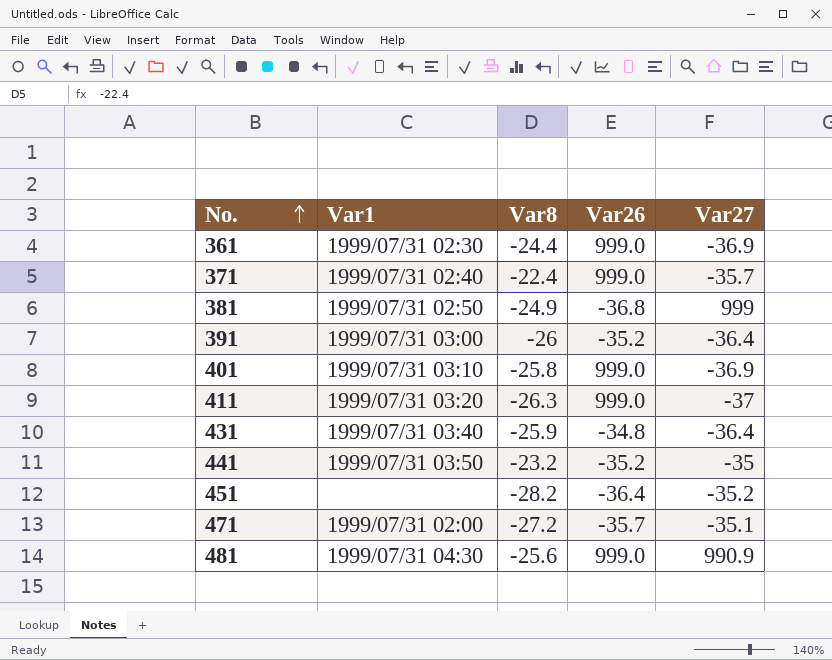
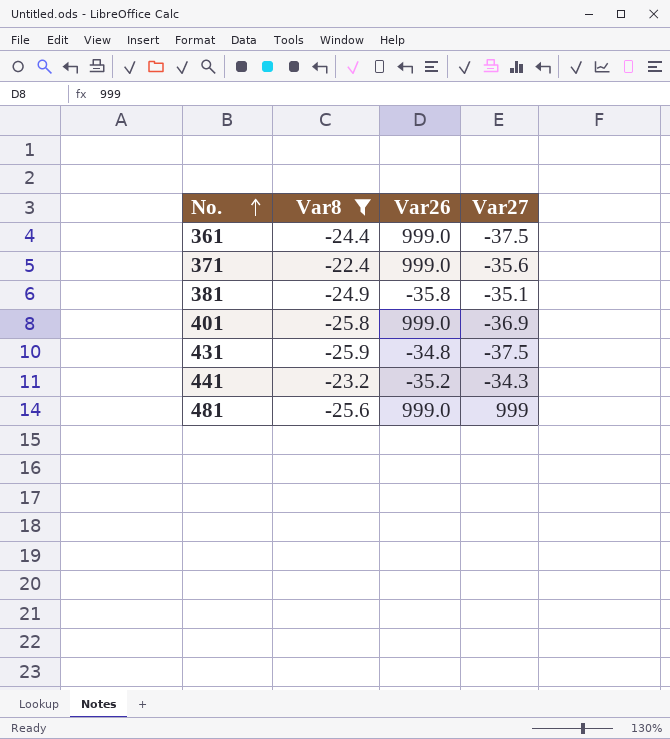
filter: none -> Var8 >= -25.9
column Var1 | position: 2 -> none
361 | Var27: -36.9 -> -37.5
371 | Var27: -35.7 -> -35.6
381 | Var26: -36.8 -> -35.8
381 | Var27: 999 -> -35.1
431 | Var27: -36.4 -> -37.5
441 | Var27: -35 -> -34.3
481 | Var27: 990.9 -> 999

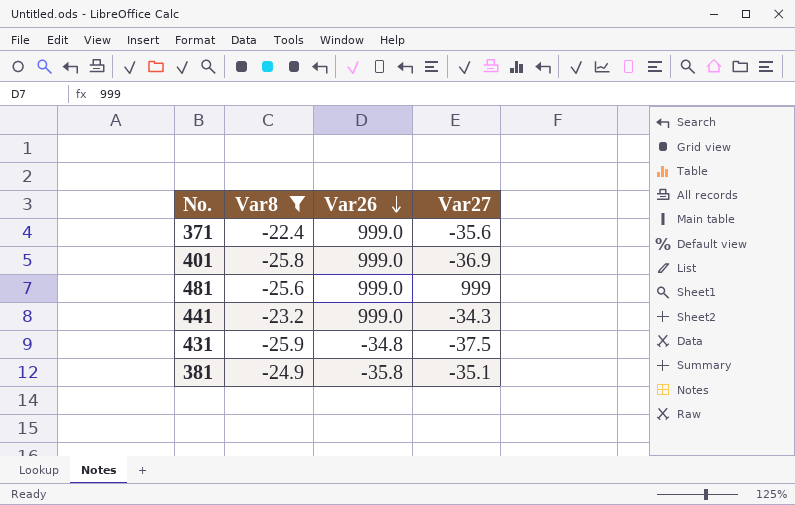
row order: No. ascending -> Var26 descending
row 361: -24.4 | 999.0 | -37.5 -> none
441 | Var26: -35.2 -> 999.0

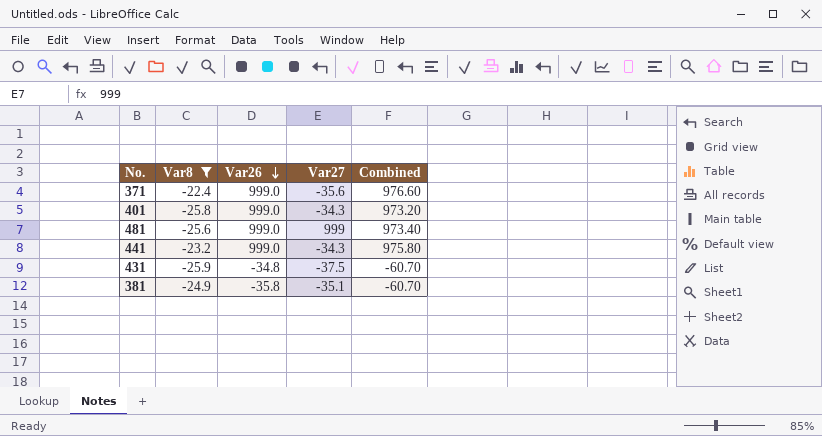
column Combined | formula: none -> [Var8] + [Var26]
401 | Var27: -36.9 -> -34.3

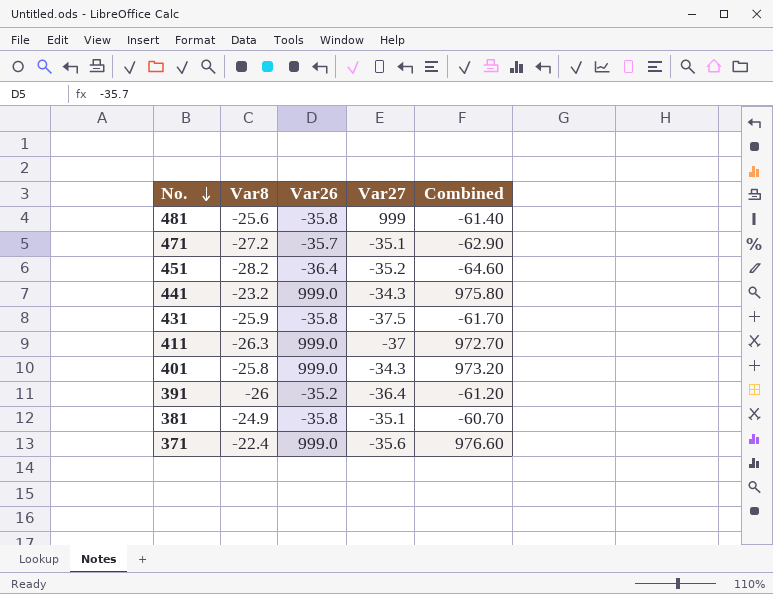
filter: Var8 >= -25.9 -> none
row order: Var26 descending -> No. descending
481 | Var26: 999.0 -> -35.8
481 | Combined: 973.40 -> -61.40
431 | Var26: -34.8 -> -35.8
431 | Combined: -60.70 -> -61.70

